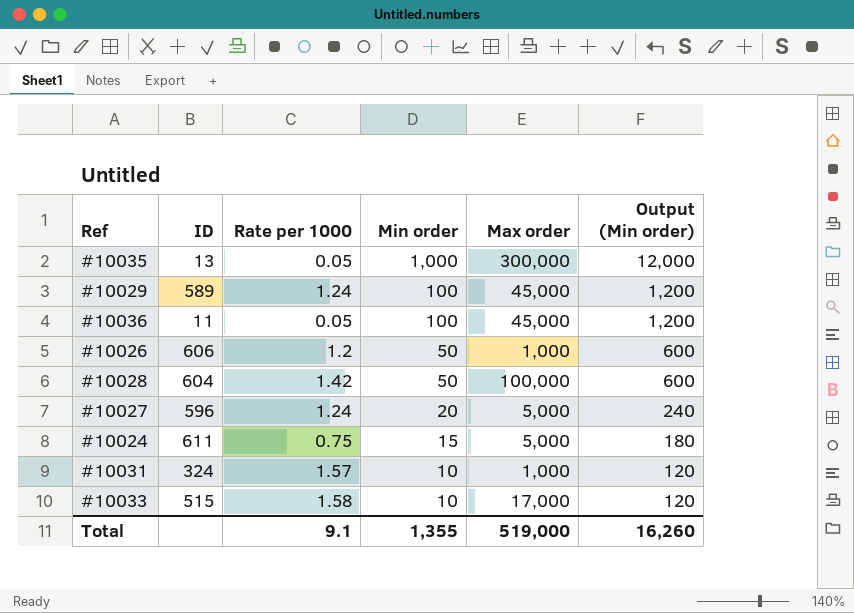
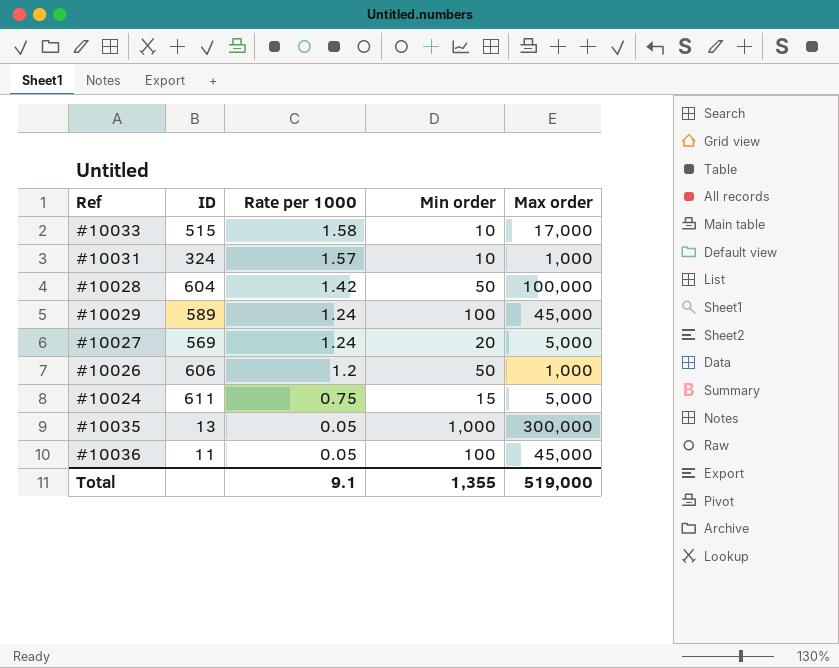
row order: Min order descending -> Rate per 1000 descending
column Output (Min order) | formula: [Min order] * 12 -> none
#10027 | ID: 596 -> 569

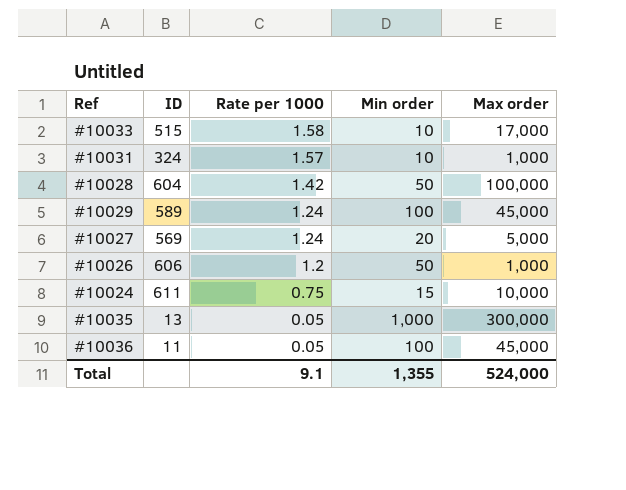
#10024 | Max order: 5,000 -> 10,000
Total | Max order: 519,000 -> 524,000

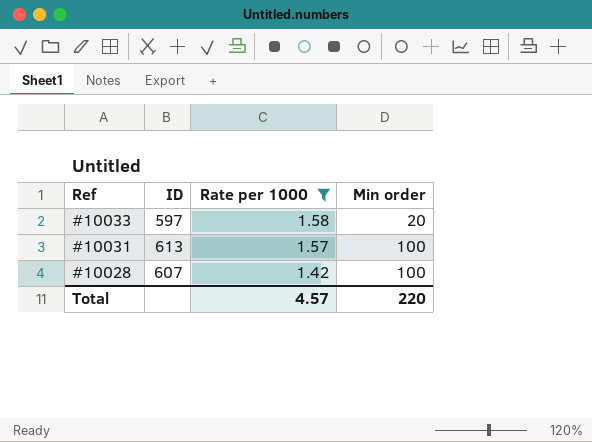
filter: none -> Rate per 1000 >= 1.42
column Max order | position: 5 -> none
#10033 | ID: 515 -> 597
#10033 | Min order: 10 -> 20
#10031 | ID: 324 -> 613
#10031 | Min order: 10 -> 100
#10028 | ID: 604 -> 607
#10028 | Min order: 50 -> 100
Total | Rate per 1000: 9.1 -> 4.57
Total | Min order: 1,355 -> 220

